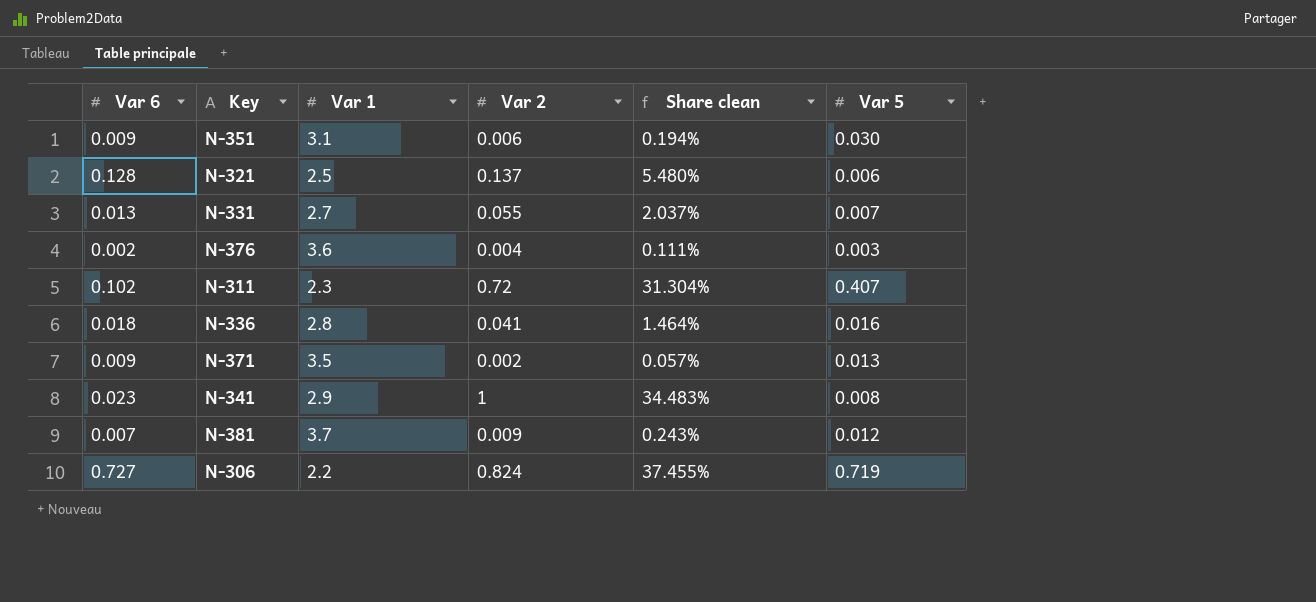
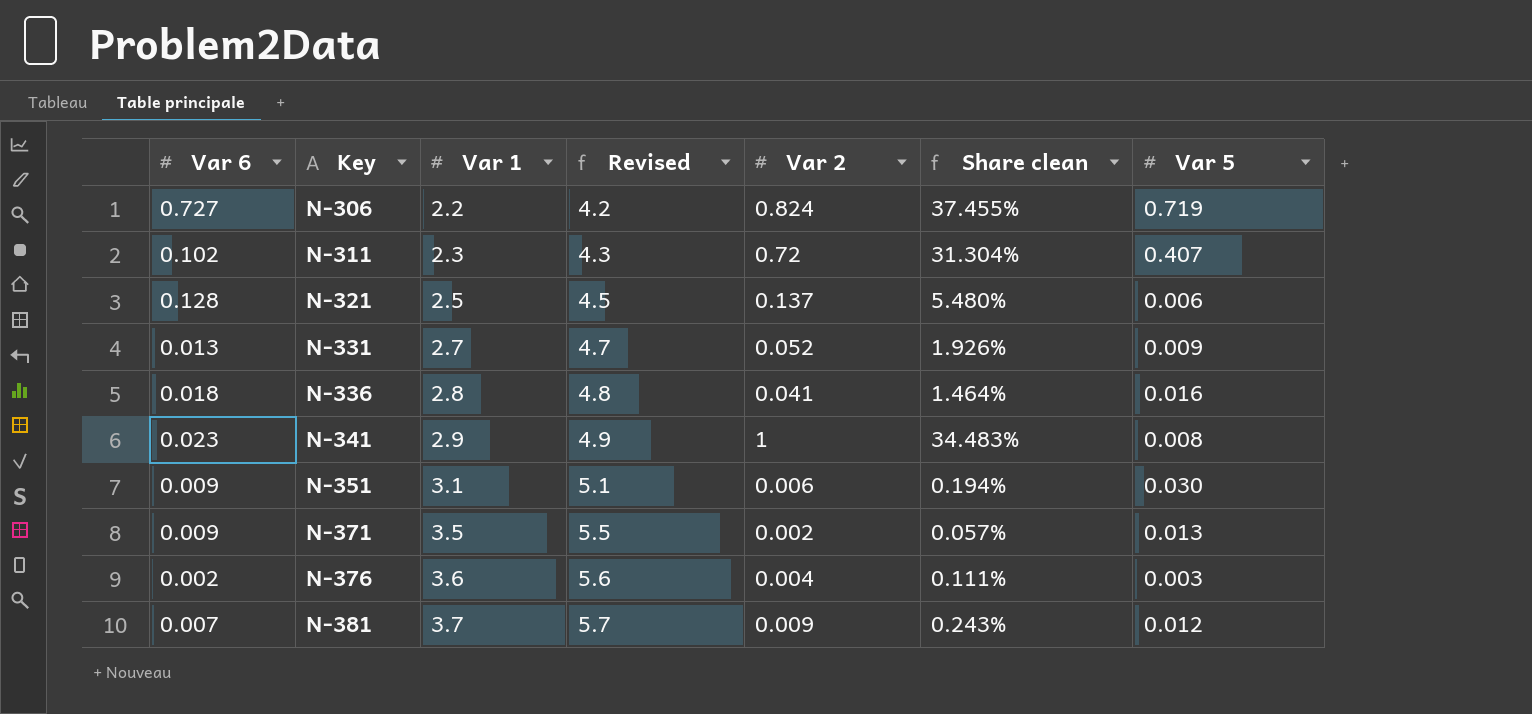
row order: none -> Key ascending
column Revised | formula: none -> [Var 1] + 2
N-331 | Var 2: 0.055 -> 0.052
N-331 | Share clean: 2.037% -> 1.926%
N-331 | Var 5: 0.007 -> 0.009

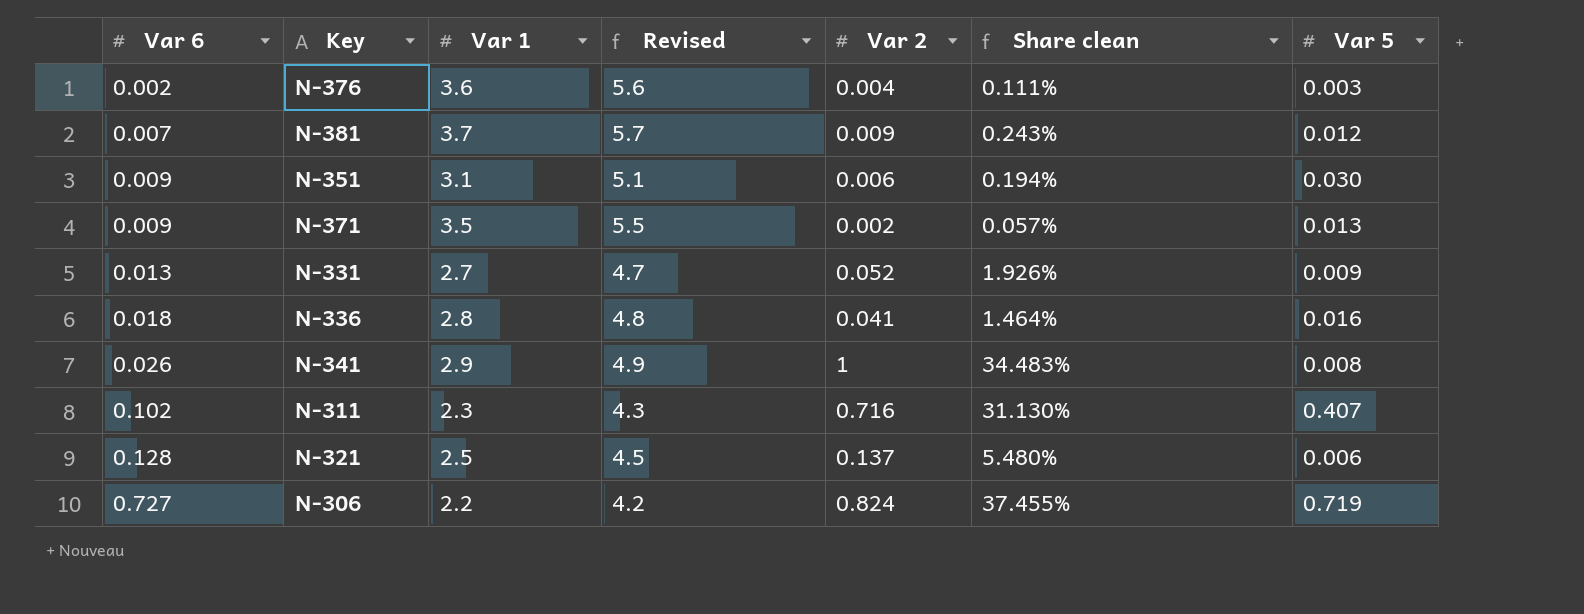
row order: Key ascending -> Var 6 ascending
N-341 | Var 6: 0.023 -> 0.026
N-311 | Var 2: 0.72 -> 0.716
N-311 | Share clean: 31.304% -> 31.130%

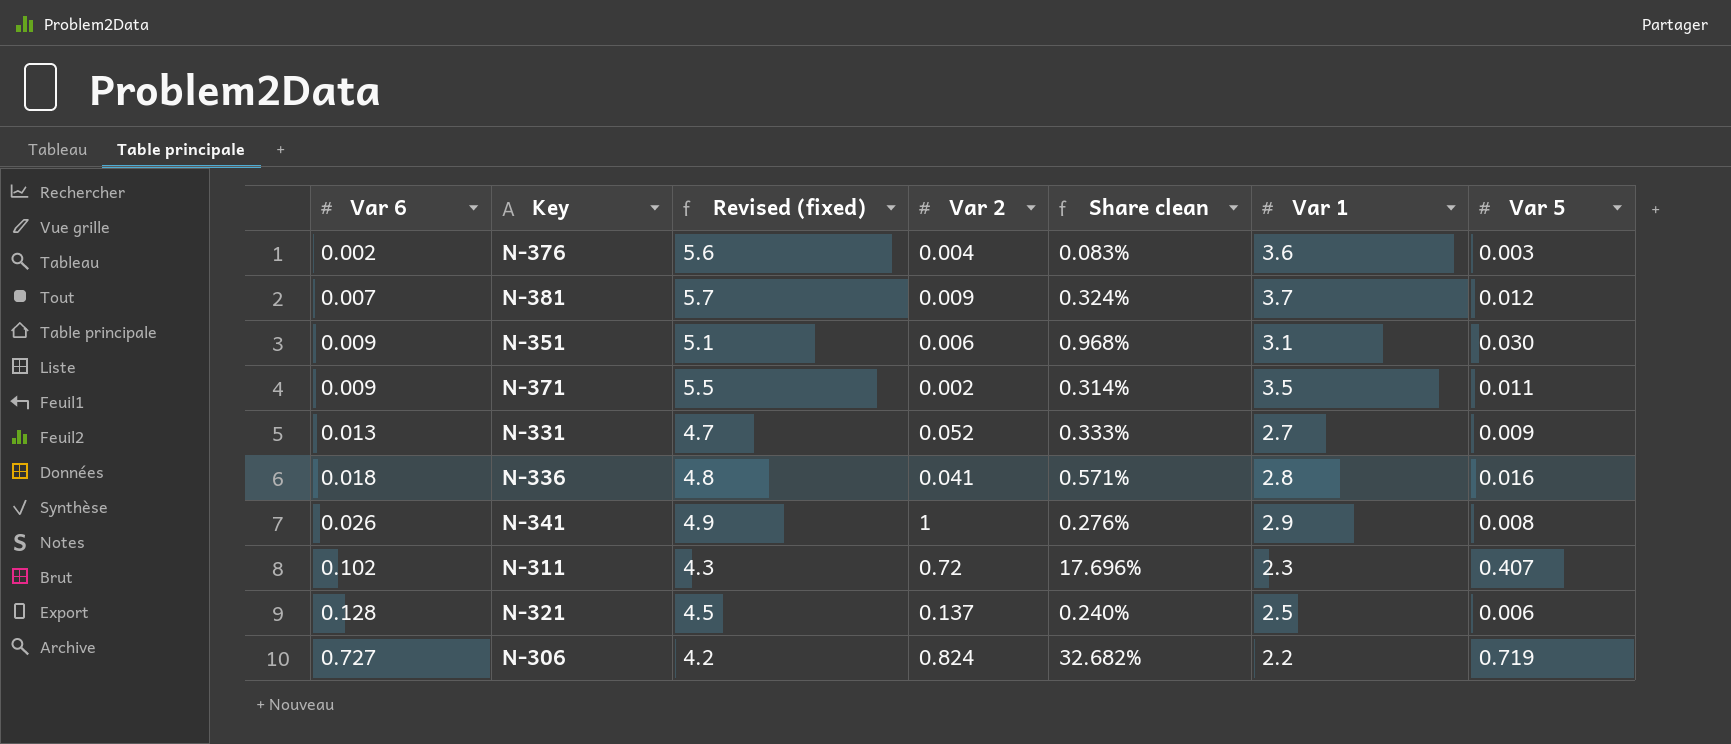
column name: Revised -> Revised (fixed)
column Share clean | formula: [Var 2] / [Var 1] -> [Var 5] / [Var 1]
column Var 1 | position: 3 -> 6
N-371 | Var 5: 0.013 -> 0.011
N-311 | Var 2: 0.716 -> 0.72

